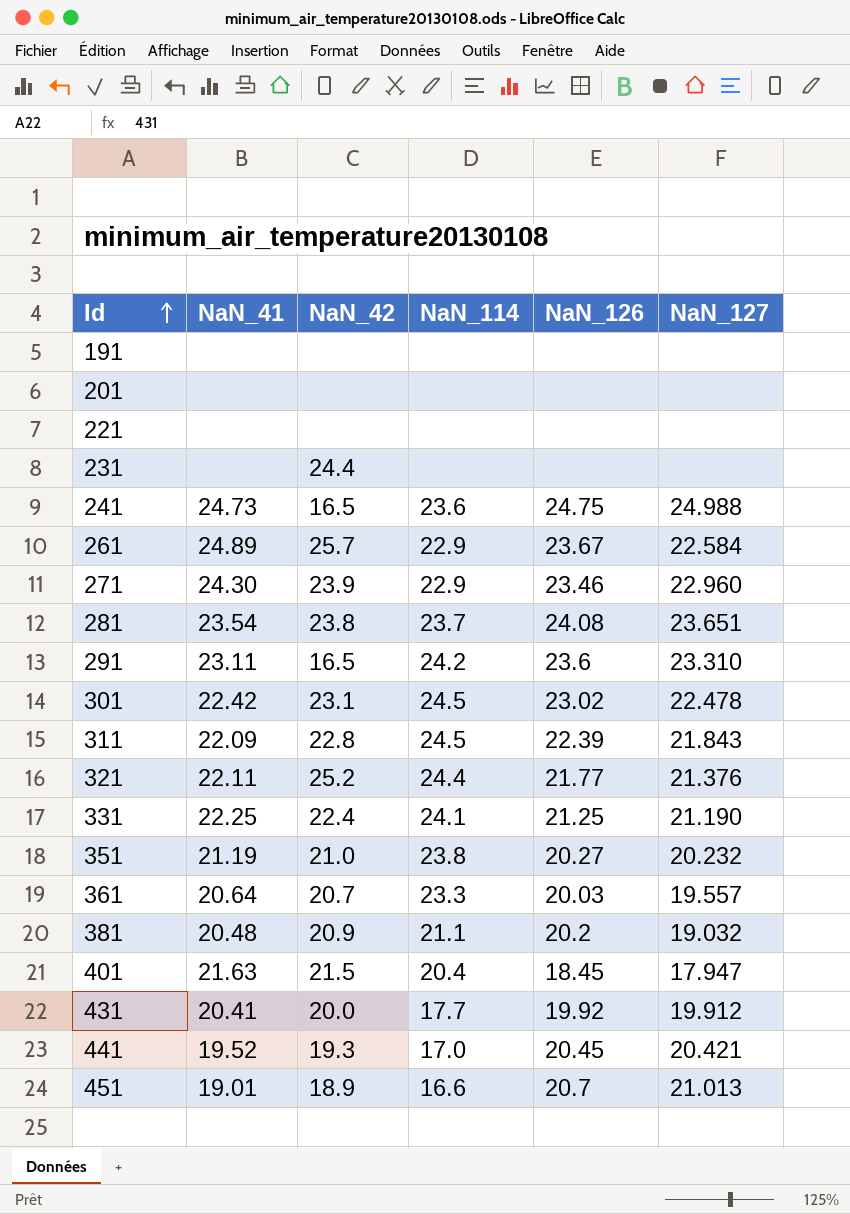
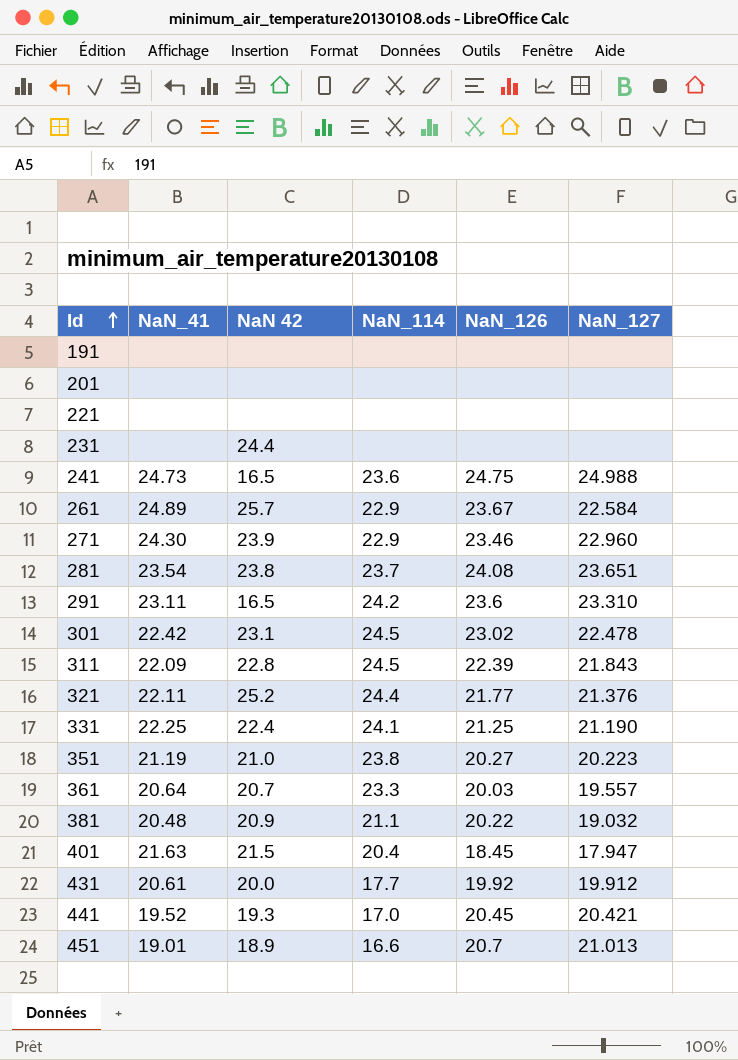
column name: NaN_42 -> NaN 42
351 | NaN_127: 20.232 -> 20.223
381 | NaN_126: 20.2 -> 20.22
431 | NaN_41: 20.41 -> 20.61

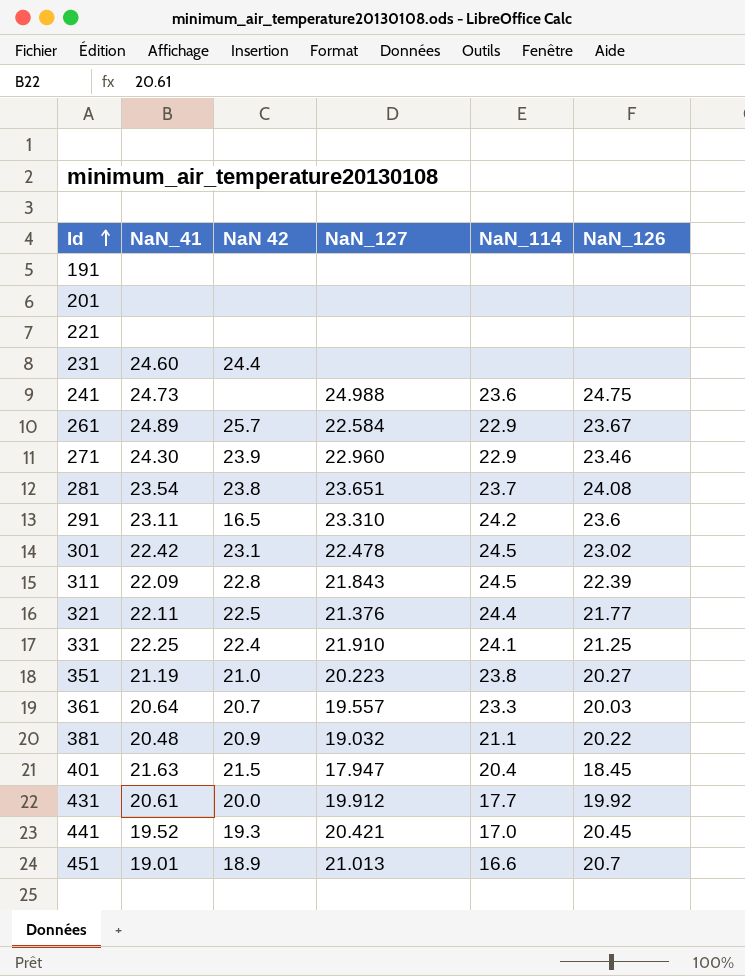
column NaN_127 | position: 6 -> 4
231 | NaN_41: none -> 24.60
241 | NaN 42: 16.5 -> none
321 | NaN 42: 25.2 -> 22.5
331 | NaN_127: 21.190 -> 21.910

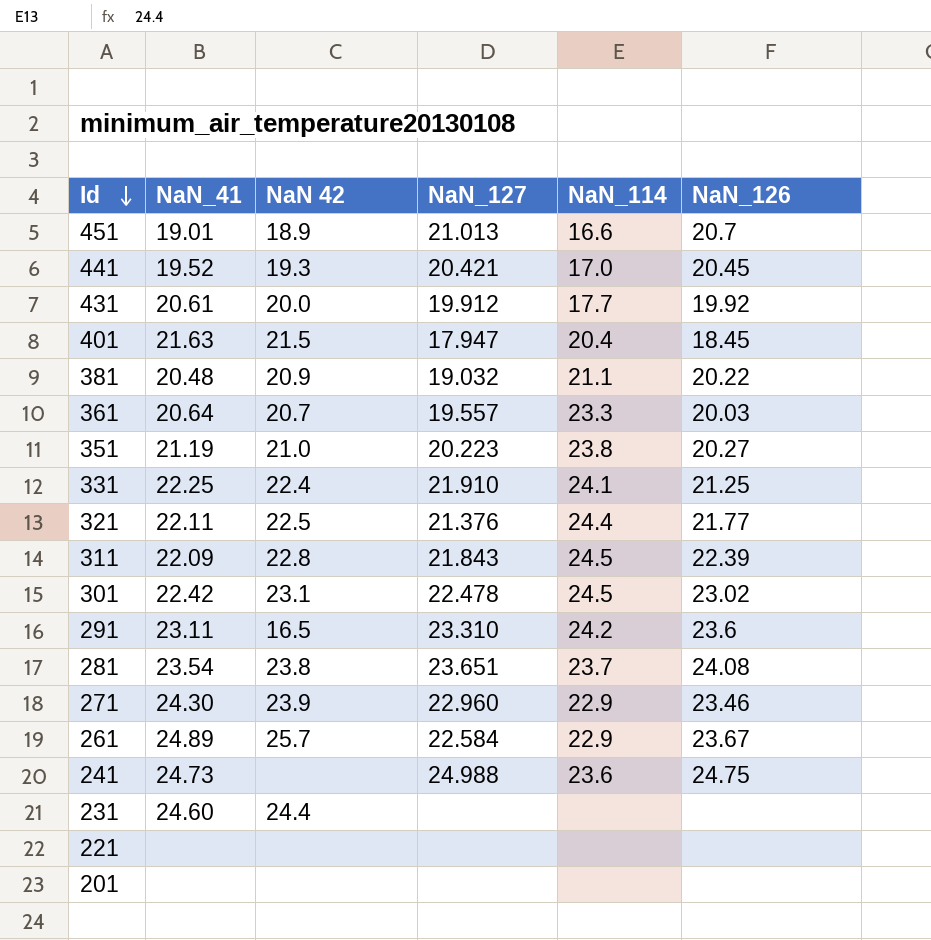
row order: Id ascending -> Id descending
row 191: none | none | none | none | none -> none

